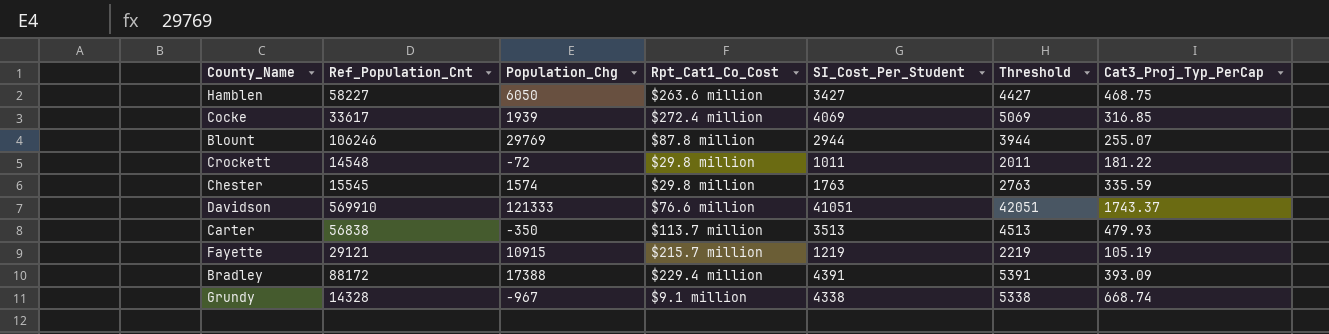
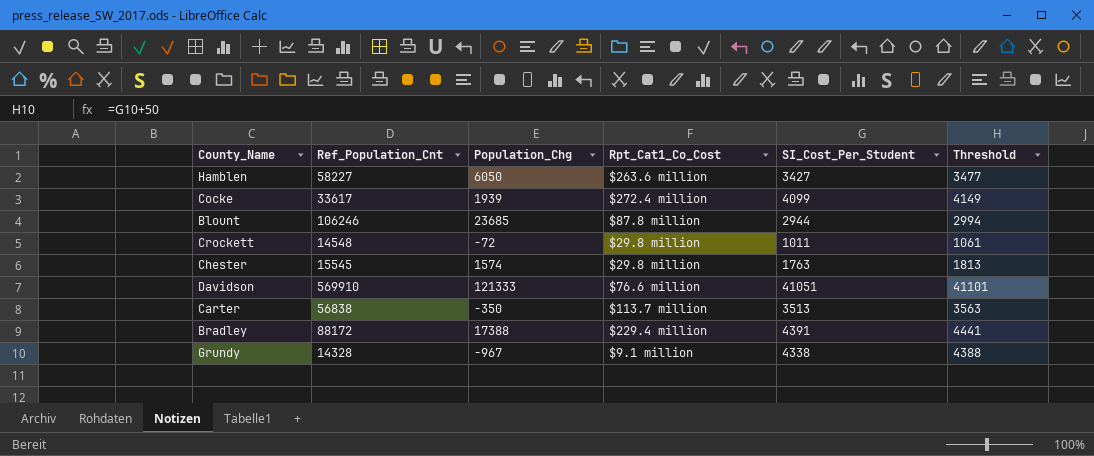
column Cat3_Proj_Typ_PerCap | position: 7 -> none
column Threshold | formula: [SI_Cost_Per_Student] + 1000 -> [SI_Cost_Per_Student] + 50
row Fayette: 29121 | 10915 | $215.7 million | 1219 | 2219 | 105.19 -> none
Cocke | SI_Cost_Per_Student: 4069 -> 4099
Blount | Population_Chg: 29769 -> 23685

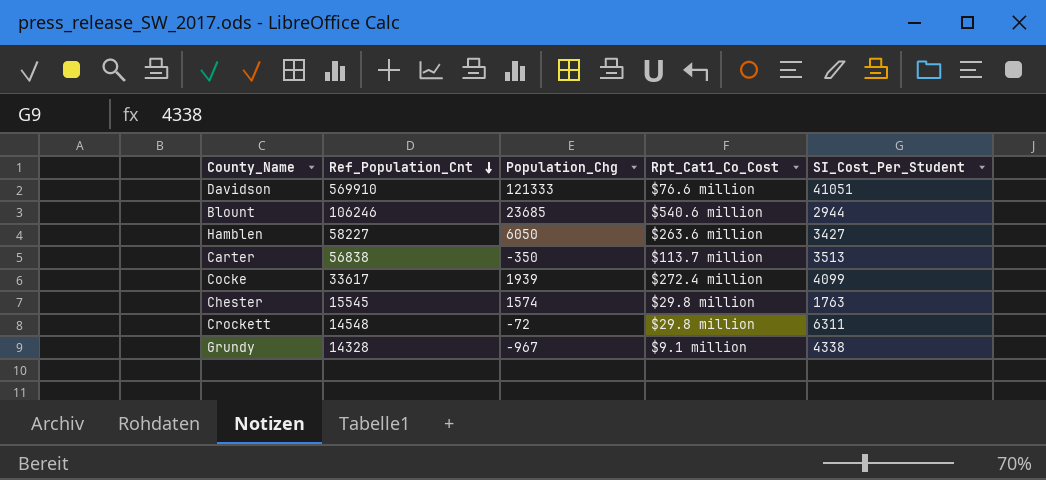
row order: none -> Ref_Population_Cnt descending
column Threshold | formula: [SI_Cost_Per_Student] + 50 -> none
row Bradley: 88172 | 17388 | $229.4 million | 4391 | 4441 -> none
Blount | Rpt_Cat1_Co_Cost: $87.8 million -> $540.6 million
Crockett | SI_Cost_Per_Student: 1011 -> 6311

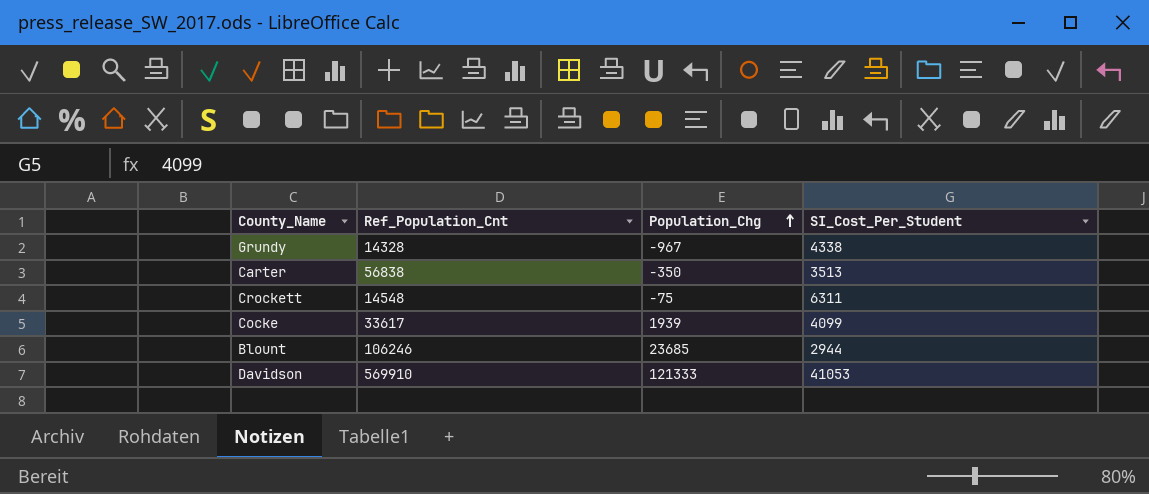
row order: Ref_Population_Cnt descending -> Population_Chg ascending
column Rpt_Cat1_Co_Cost | position: 4 -> none
row Hamblen: 58227 | 6050 | $263.6 million | 3427 -> none
row Chester: 15545 | 1574 | $29.8 million | 1763 -> none
Crockett | Population_Chg: -72 -> -75
Davidson | SI_Cost_Per_Student: 41051 -> 41053

